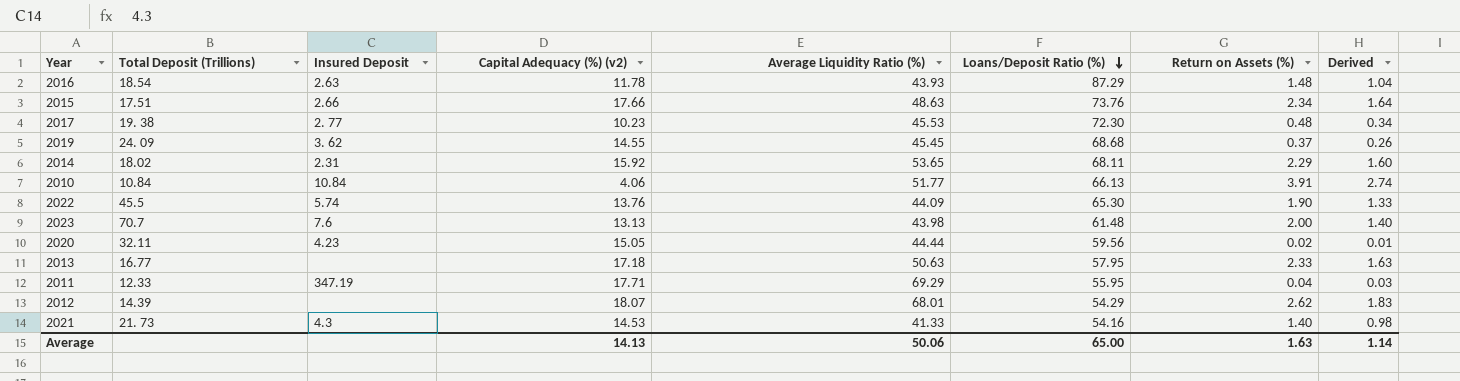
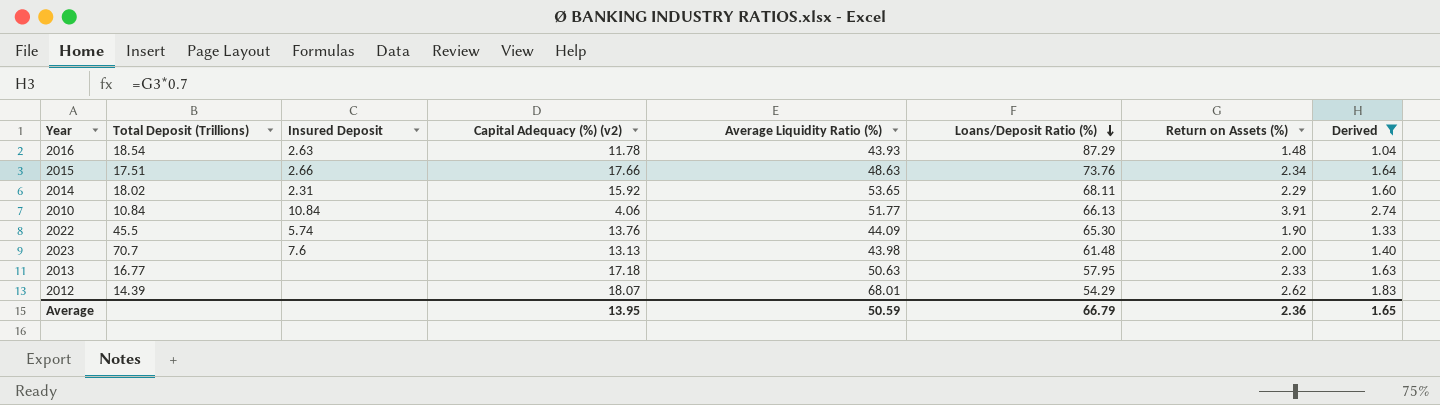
filter: none -> Derived >= 1.04
Average | Capital Adequacy (%) (v2): 14.13 -> 13.95
Average | Average Liquidity Ratio (%): 50.06 -> 50.59
Average | Loans/Deposit Ratio (%): 65.00 -> 66.79
Average | Return on Assets (%): 1.63 -> 2.36
Average | Derived: 1.14 -> 1.65

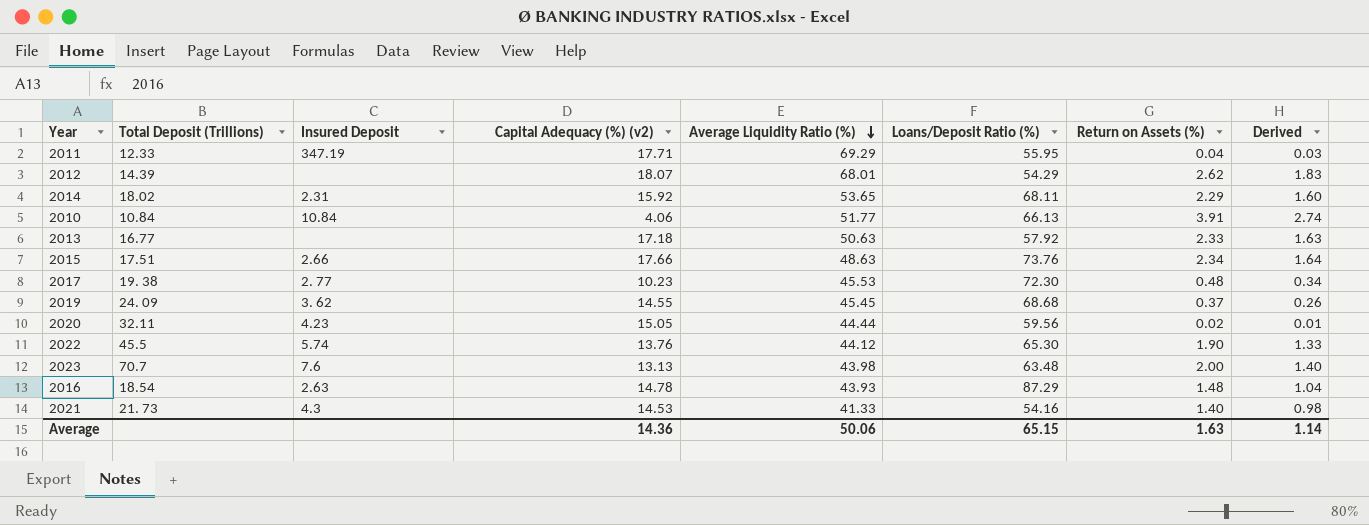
filter: Derived >= 1.04 -> none
row order: Loans/Deposit Ratio (%) descending -> Average Liquidity Ratio (%) descending
2013 | Loans/Deposit Ratio (%): 57.95 -> 57.92
2022 | Average Liquidity Ratio (%): 44.09 -> 44.12
2023 | Loans/Deposit Ratio (%): 61.48 -> 63.48
2016 | Capital Adequacy (%) (v2): 11.78 -> 14.78
Average | Capital Adequacy (%) (v2): 13.95 -> 14.36
Average | Average Liquidity Ratio (%): 50.59 -> 50.06
Average | Loans/Deposit Ratio (%): 66.79 -> 65.15
Average | Return on Assets (%): 2.36 -> 1.63
Average | Derived: 1.65 -> 1.14

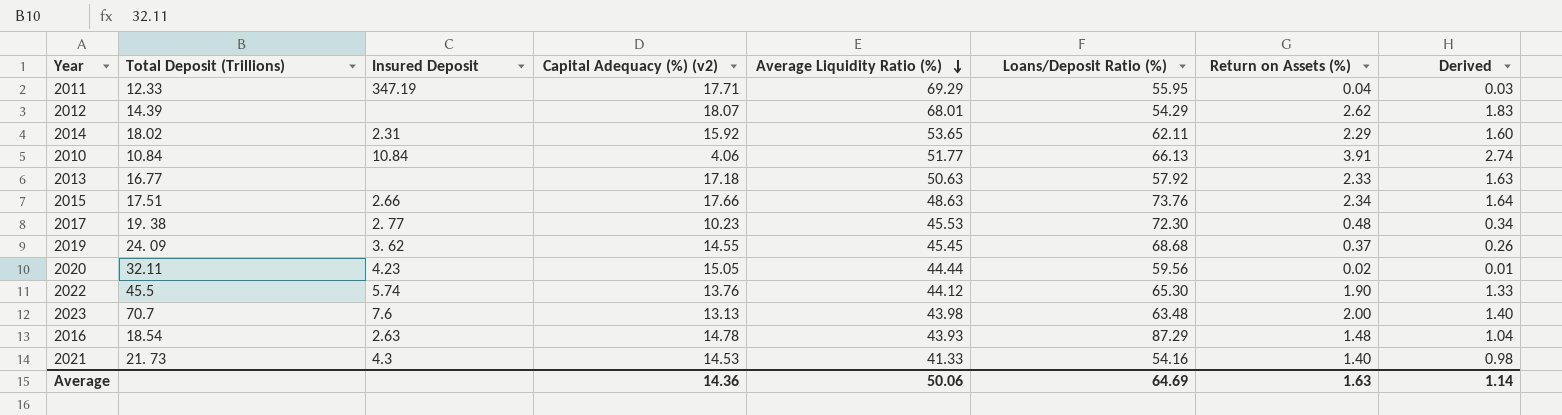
2014 | Loans/Deposit Ratio (%): 68.11 -> 62.11
Average | Loans/Deposit Ratio (%): 65.15 -> 64.69

